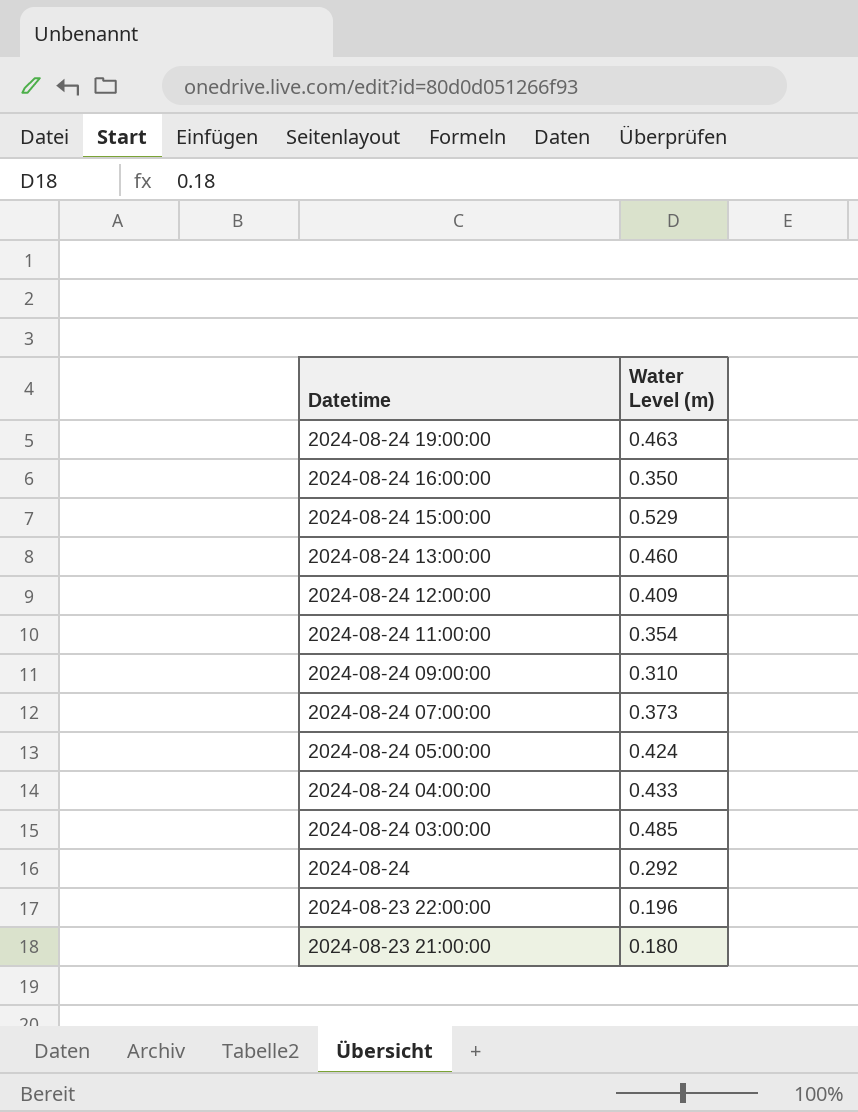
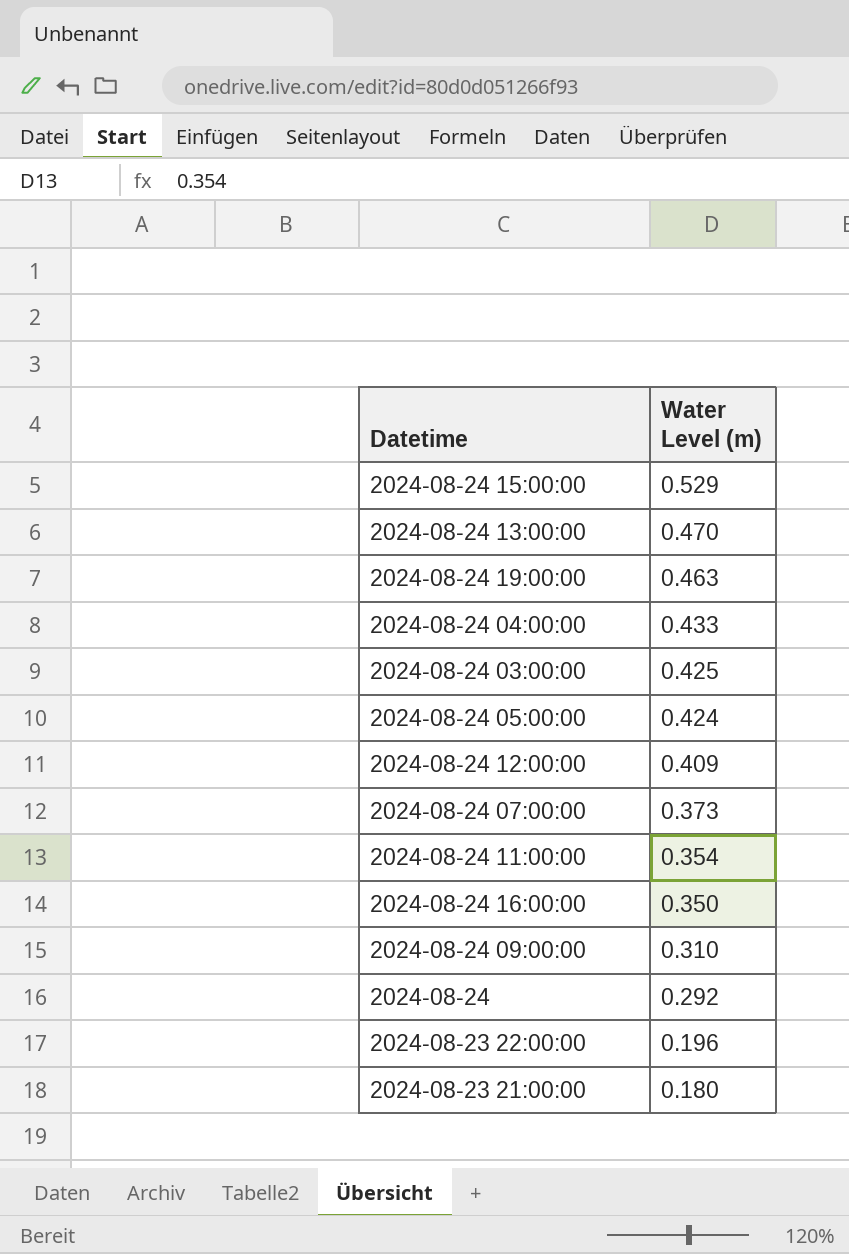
row order: Datetime descending -> Water Level (m) descending
2024-08-24 13:00:00 | Water Level (m): 0.460 -> 0.470
2024-08-24 03:00:00 | Water Level (m): 0.485 -> 0.425

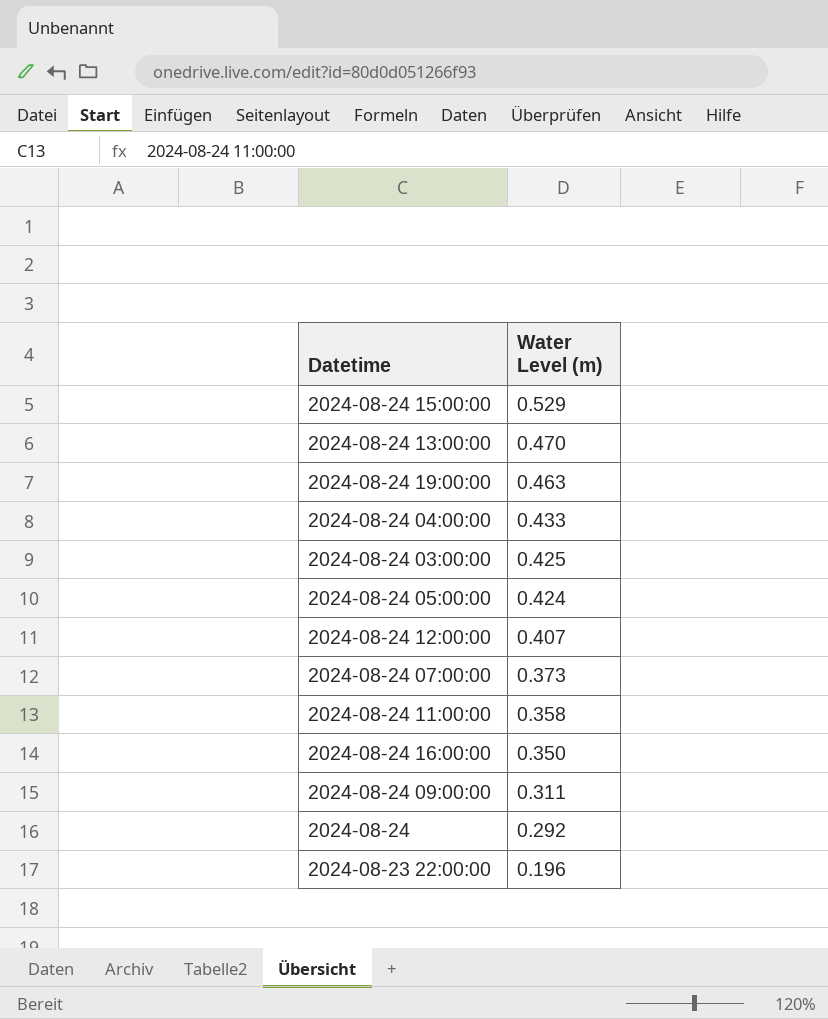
row 2024-08-23 21:00:00: 0.180 -> none
2024-08-24 12:00:00 | Water Level (m): 0.409 -> 0.407
2024-08-24 11:00:00 | Water Level (m): 0.354 -> 0.358
2024-08-24 09:00:00 | Water Level (m): 0.310 -> 0.311

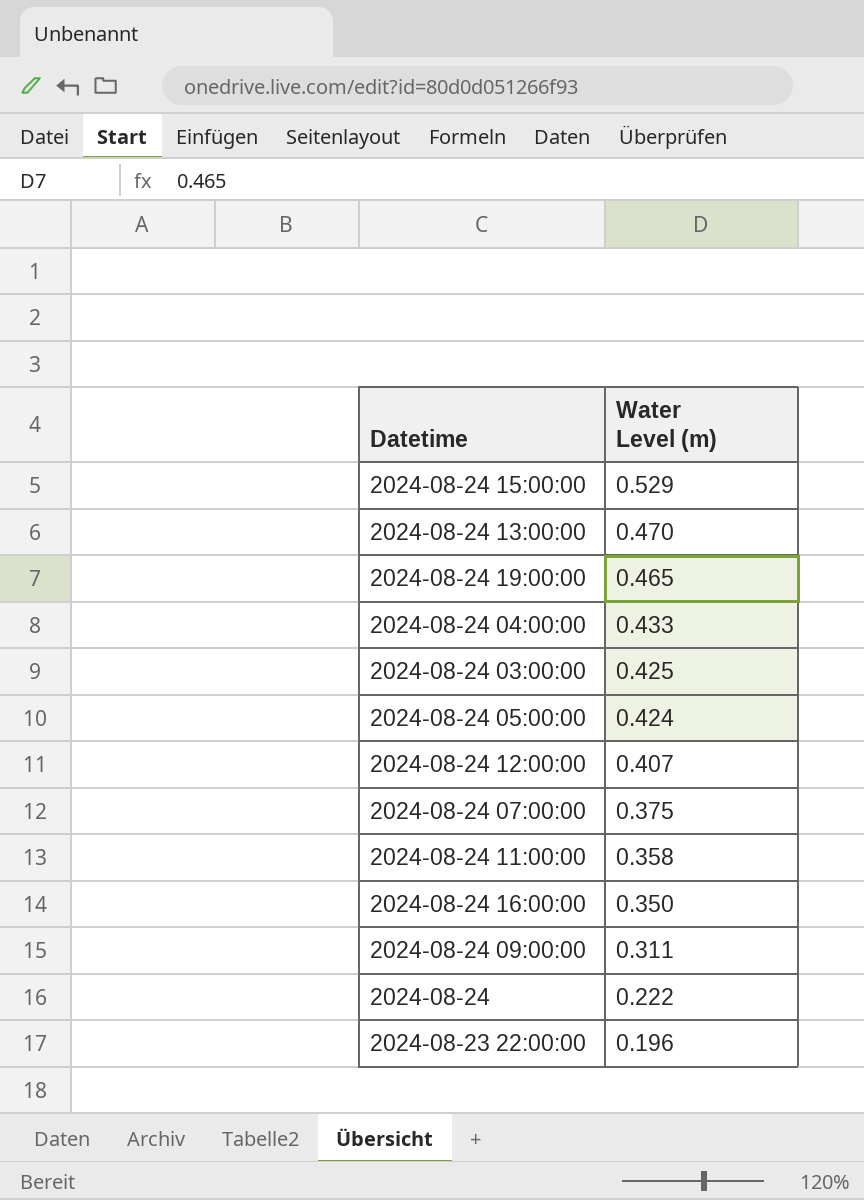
2024-08-24 19:00:00 | Water Level (m): 0.463 -> 0.465
2024-08-24 07:00:00 | Water Level (m): 0.373 -> 0.375
2024-08-24 | Water Level (m): 0.292 -> 0.222

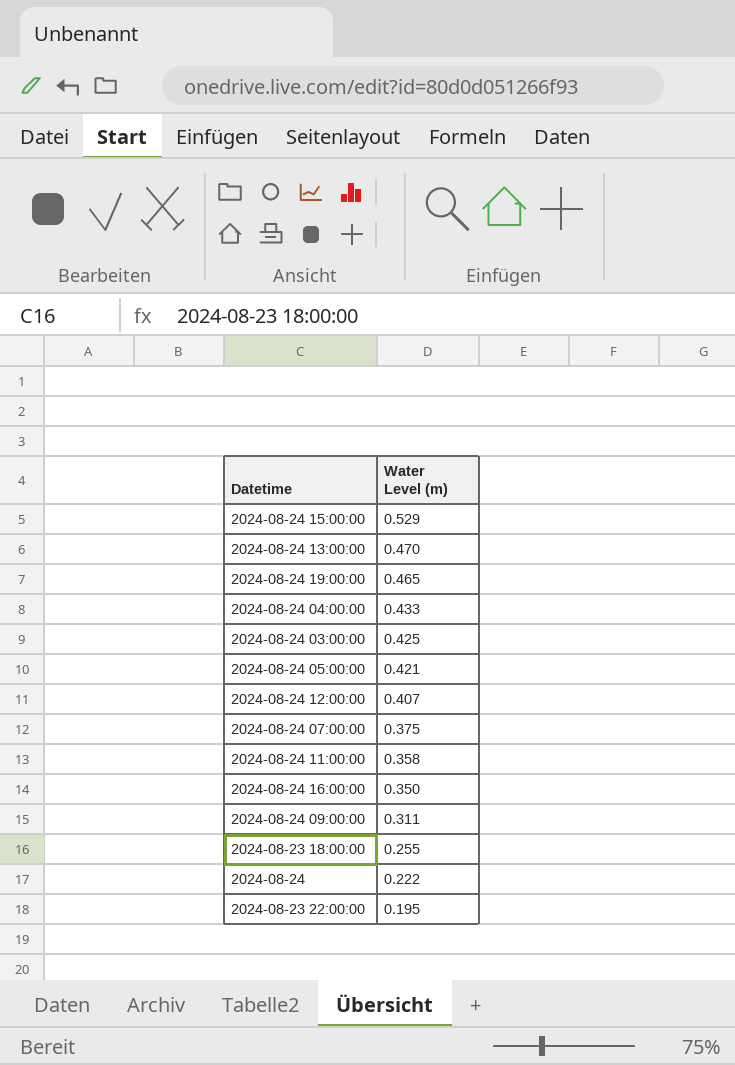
2024-08-24 05:00:00 | Water Level (m): 0.424 -> 0.421
row 2024-08-23 18:00:00: none -> 0.255
2024-08-23 22:00:00 | Water Level (m): 0.196 -> 0.195

